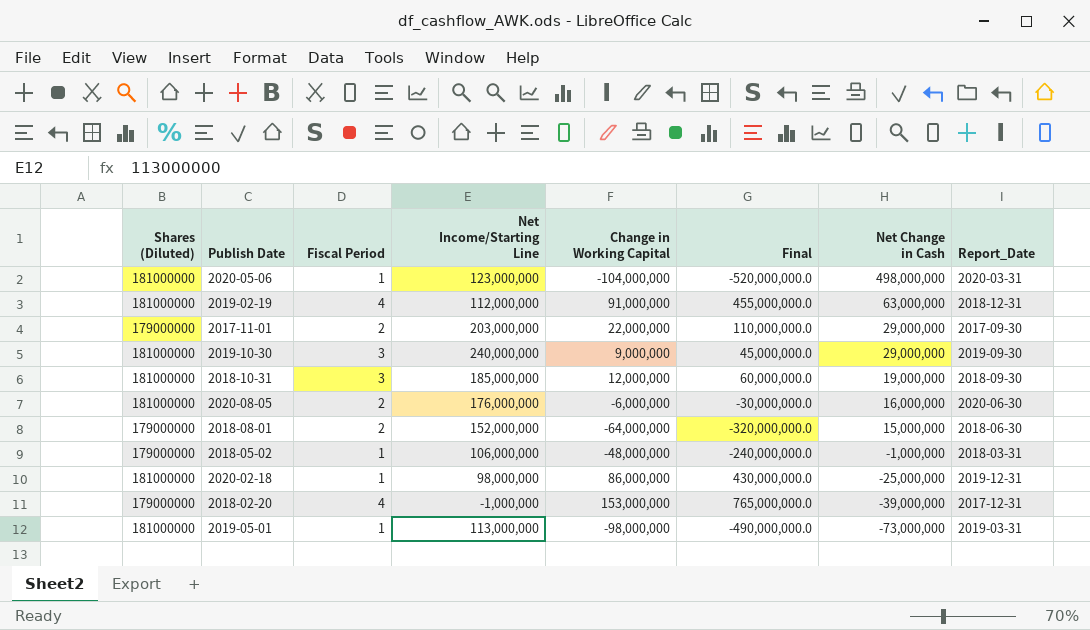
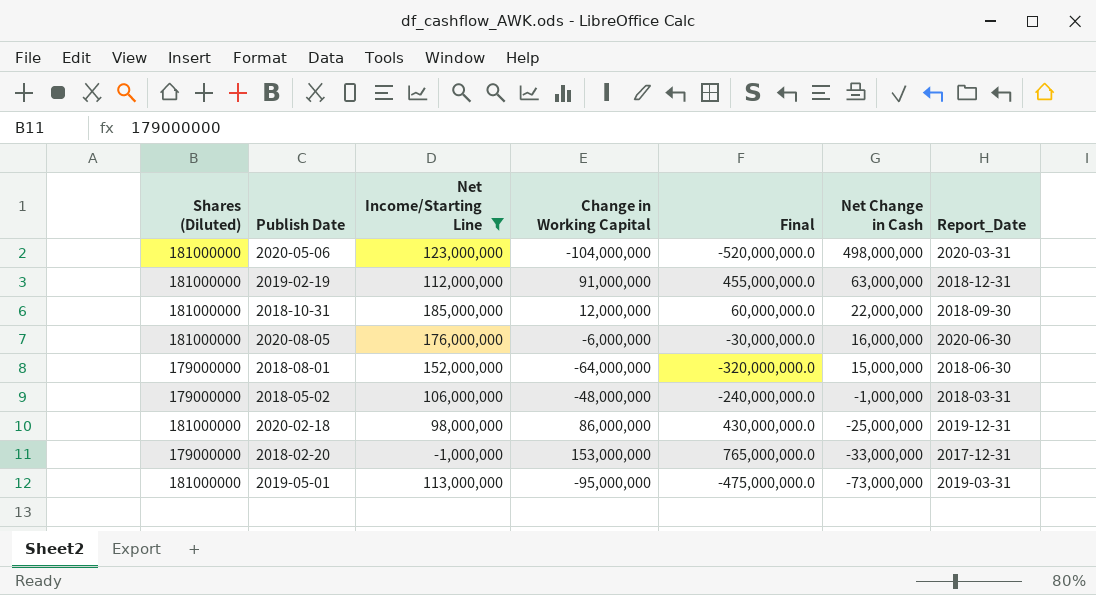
filter: none -> Net Income/Starting Line <= 185,000,000
column Fiscal Period | position: 3 -> none
2018-10-31 | Net Change in Cash: 19,000,000 -> 22,000,000
2018-02-20 | Net Change in Cash: -39,000,000 -> -33,000,000
2019-05-01 | Change in Working Capital: -98,000,000 -> -95,000,000
2019-05-01 | Final: -490,000,000.0 -> -475,000,000.0

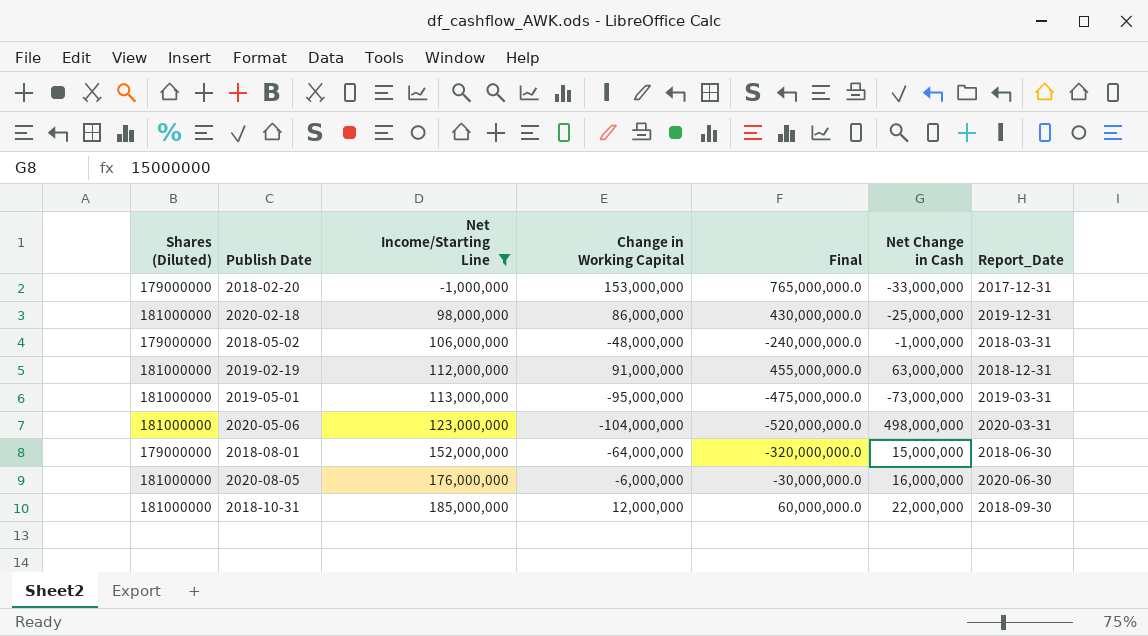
row order: Net Change in Cash descending -> Net Income/Starting Line ascending

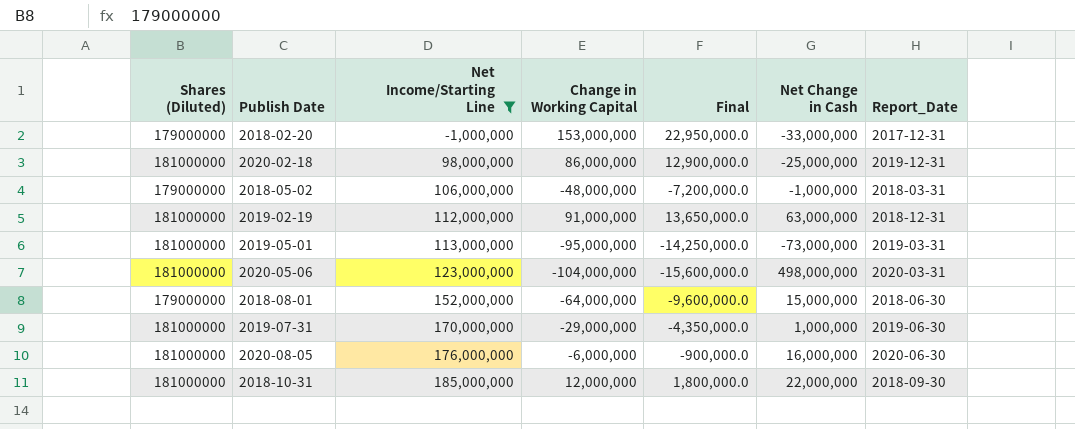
column Final | formula: [Change in Working Capital] * 5 -> [Change in Working Capital] * 0.15
row 2019-07-31: none -> 181000000 | 170,000,000 | -29,000,000 | -4,350,000.0 | 1,000,000 | 2019-06-30

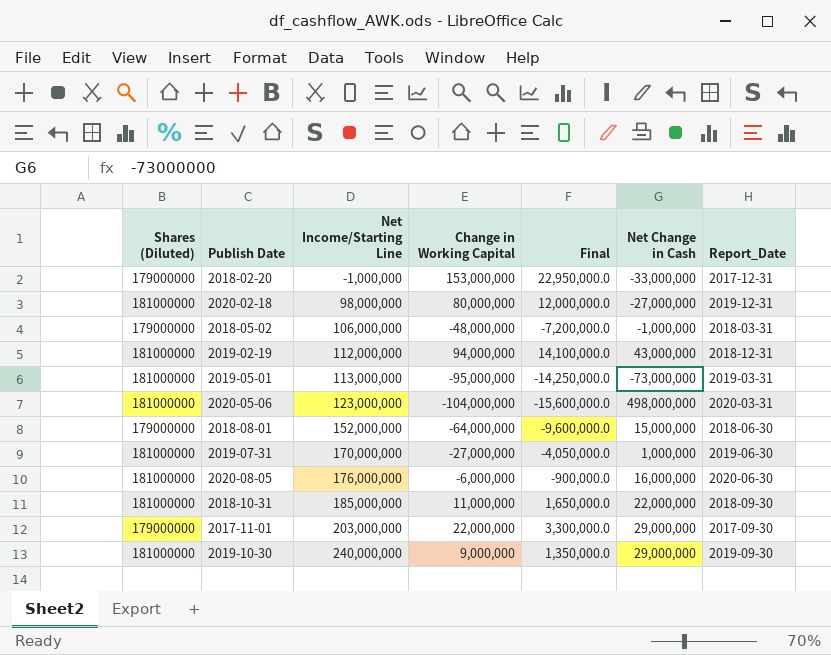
filter: Net Income/Starting Line <= 185,000,000 -> none
2020-02-18 | Change in Working Capital: 86,000,000 -> 80,000,000
2020-02-18 | Final: 12,900,000.0 -> 12,000,000.0
2020-02-18 | Net Change in Cash: -25,000,000 -> -27,000,000
2019-02-19 | Change in Working Capital: 91,000,000 -> 94,000,000
2019-02-19 | Final: 13,650,000.0 -> 14,100,000.0
2019-02-19 | Net Change in Cash: 63,000,000 -> 43,000,000
2019-07-31 | Change in Working Capital: -29,000,000 -> -27,000,000
2019-07-31 | Final: -4,350,000.0 -> -4,050,000.0
2018-10-31 | Change in Working Capital: 12,000,000 -> 11,000,000
2018-10-31 | Final: 1,800,000.0 -> 1,650,000.0

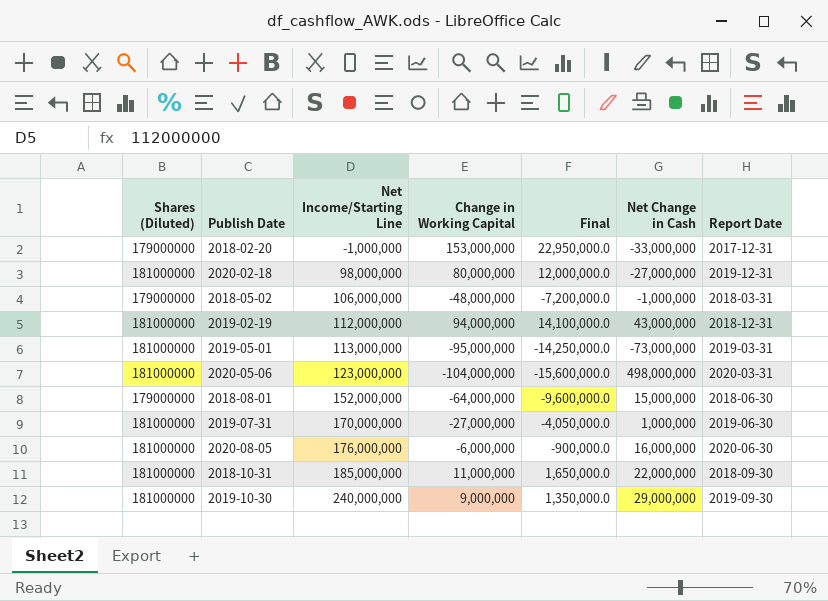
column name: Report_Date -> Report Date
row 2017-11-01: 179000000 | 203,000,000 | 22,000,000 | 3,300,000.0 | 29,000,000 | 2017-09-30 -> none

